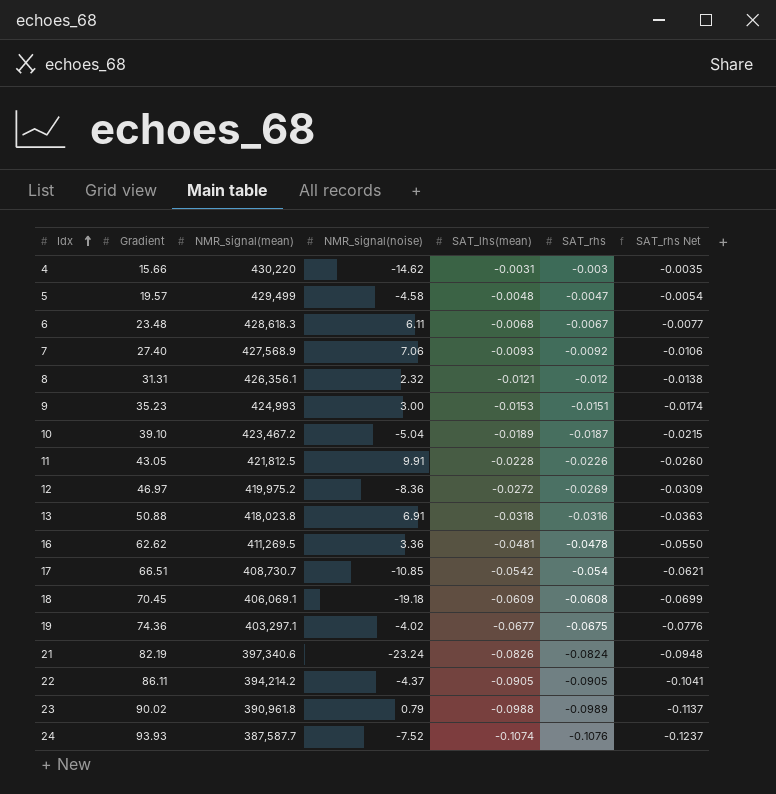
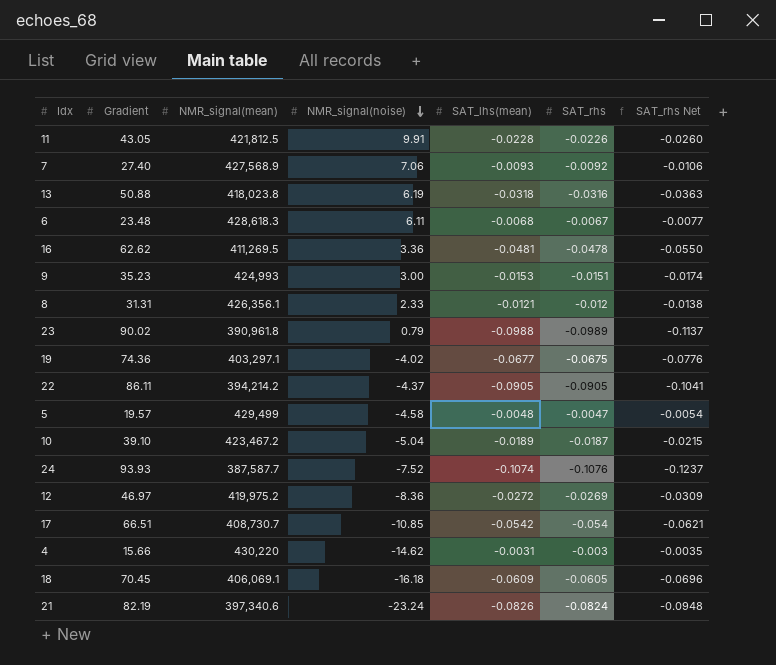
row order: Idx ascending -> NMR_signal(noise) descending
13 | NMR_signal(noise): 6.91 -> 6.19
8 | NMR_signal(noise): 2.32 -> 2.33
18 | NMR_signal(noise): -19.18 -> -16.18
18 | SAT_rhs: -0.0608 -> -0.0605
18 | SAT_rhs Net: -0.0699 -> -0.0696

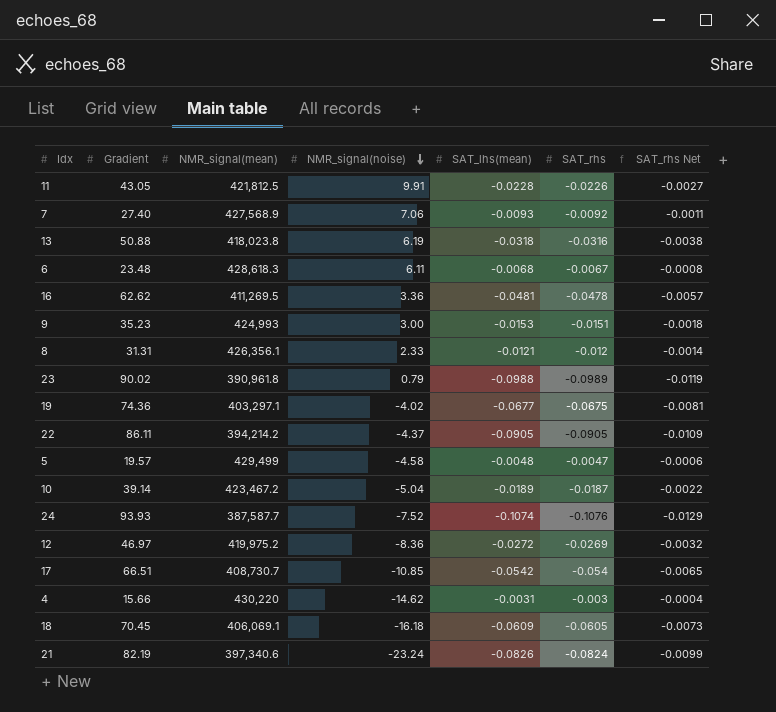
column SAT_rhs Net | formula: [SAT_rhs] * 1.15 -> [SAT_rhs] * 0.12
10 | Gradient: 39.10 -> 39.14

